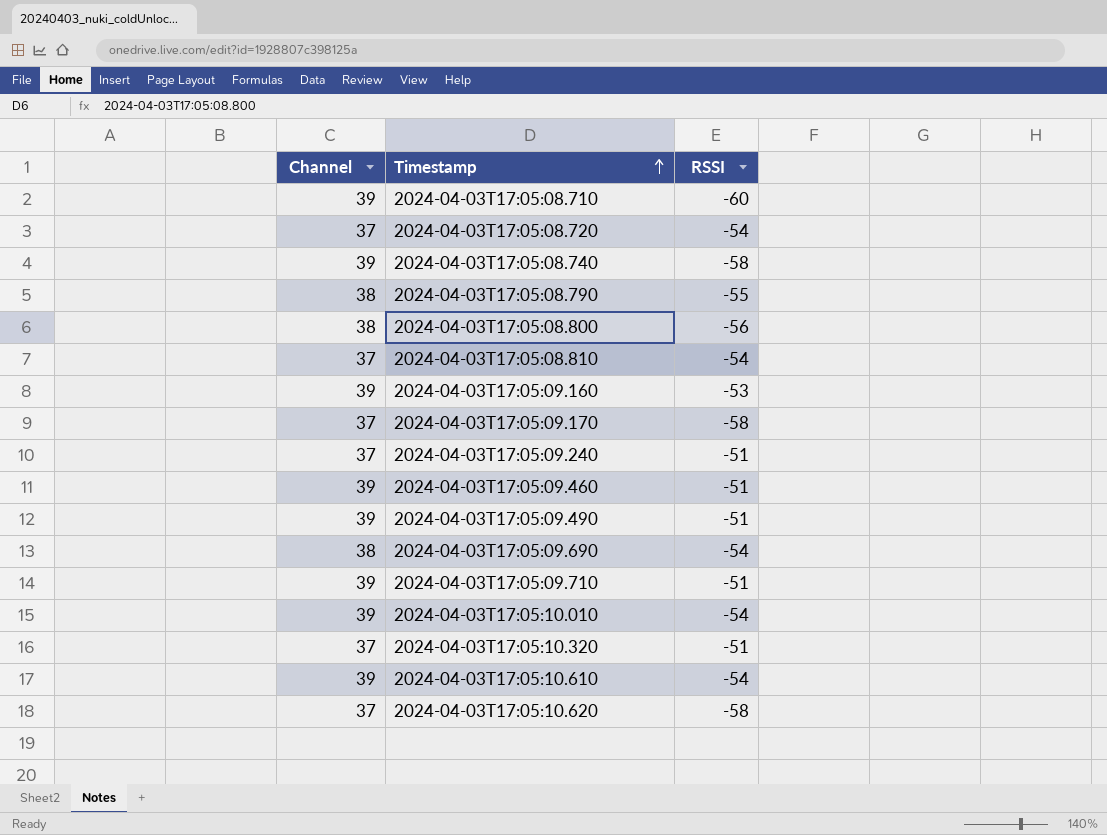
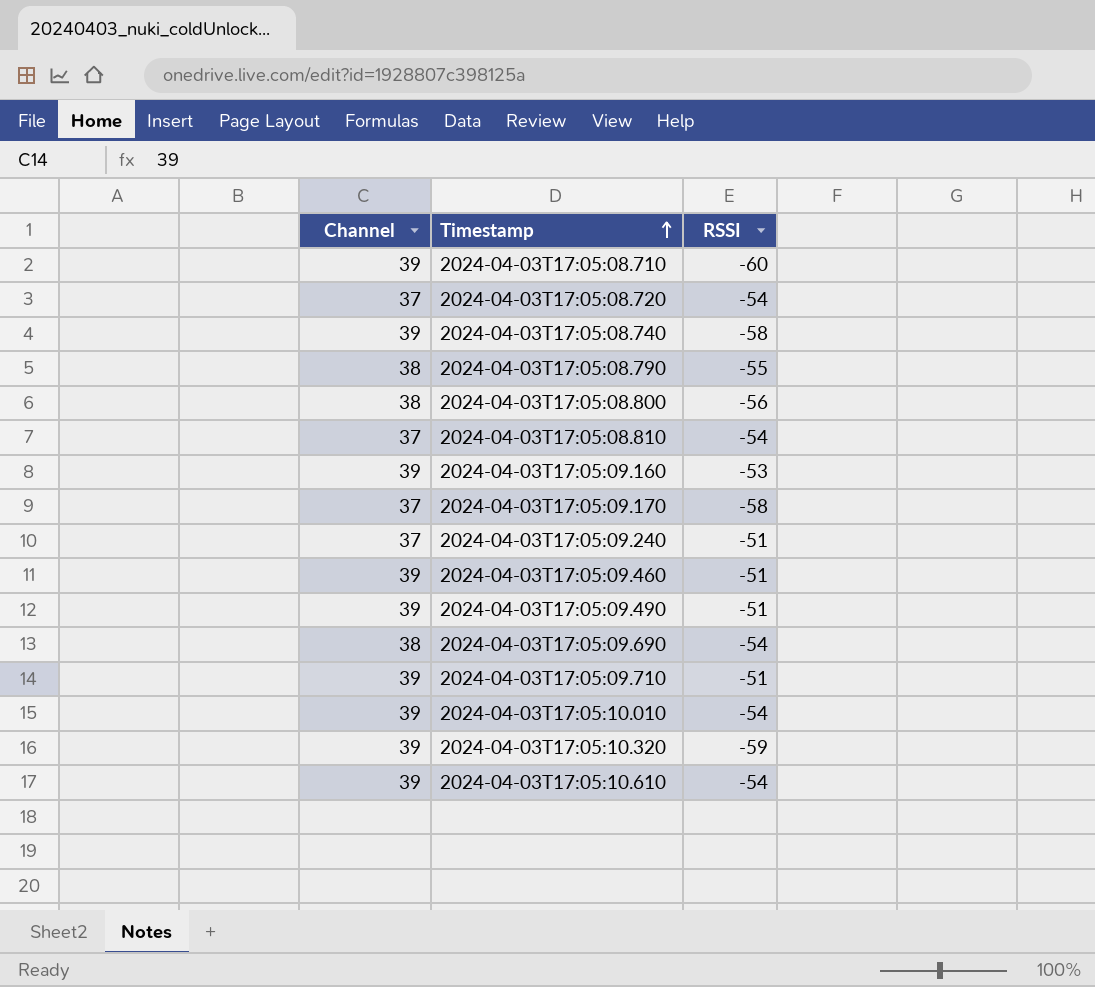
row 2024-04-03T17:05:10.620: 37 | -58 -> none
2024-04-03T17:05:10.320 | Channel: 37 -> 39
2024-04-03T17:05:10.320 | RSSI: -51 -> -59

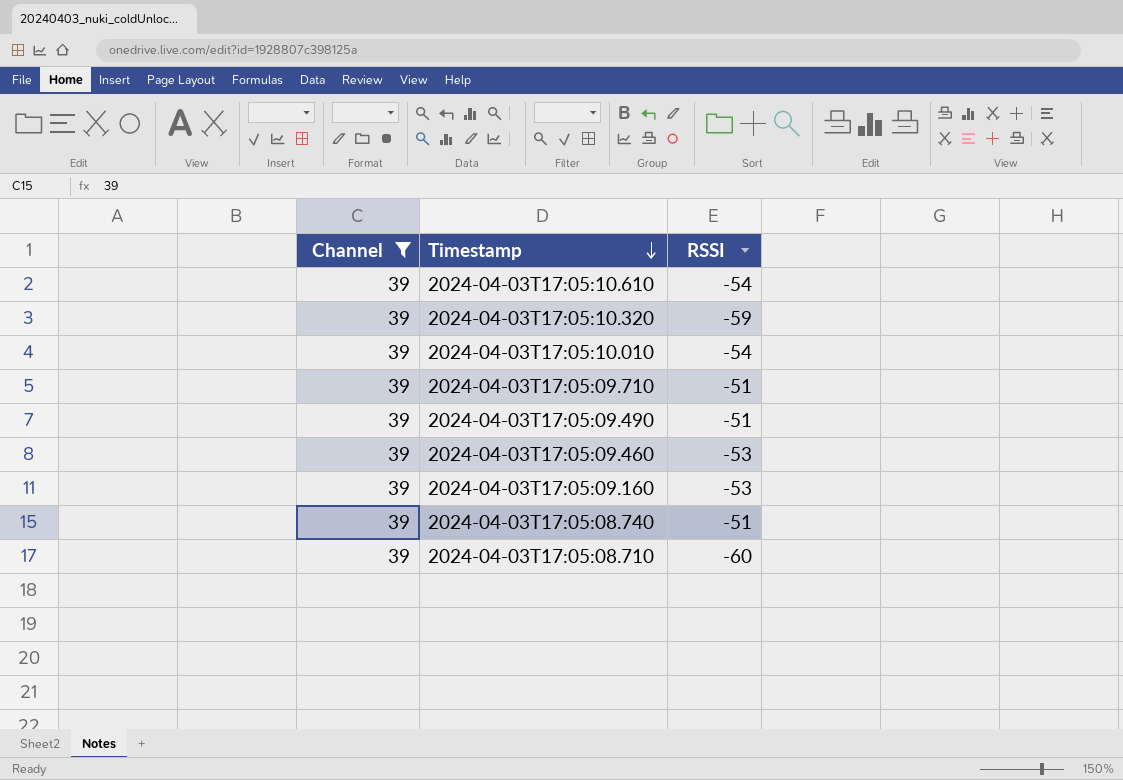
filter: none -> Channel = 39
row order: Timestamp ascending -> Timestamp descending
2024-04-03T17:05:09.460 | RSSI: -51 -> -53
2024-04-03T17:05:08.740 | RSSI: -58 -> -51

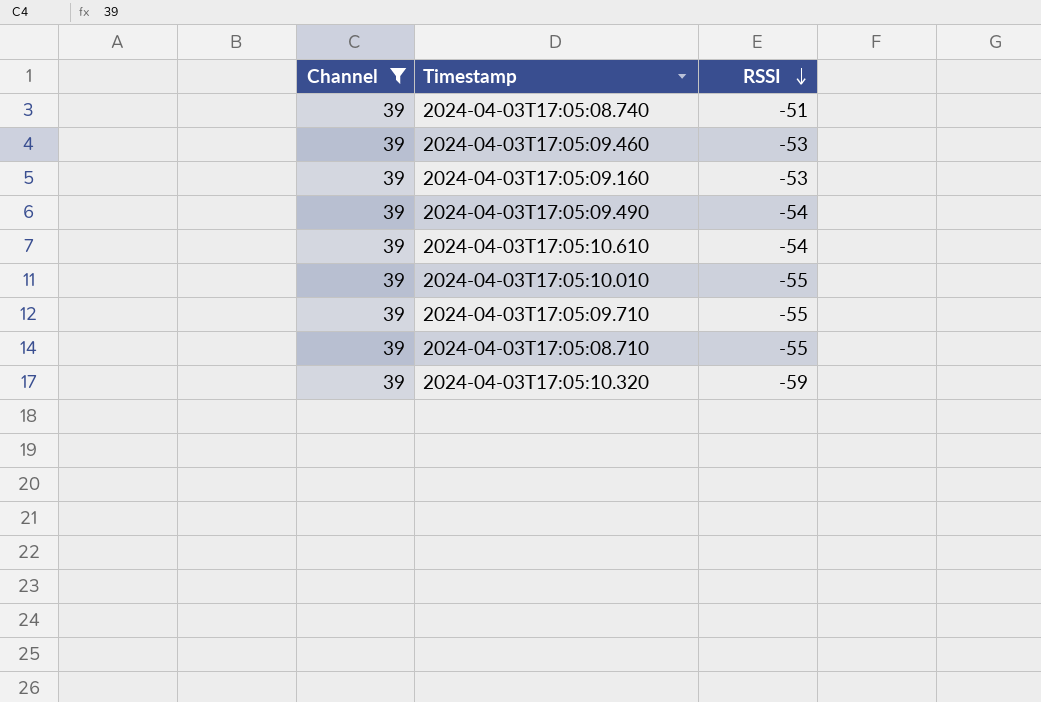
row order: Timestamp descending -> RSSI descending
2024-04-03T17:05:09.490 | RSSI: -51 -> -54
2024-04-03T17:05:10.010 | RSSI: -54 -> -55
2024-04-03T17:05:09.710 | RSSI: -51 -> -55
2024-04-03T17:05:08.710 | RSSI: -60 -> -55

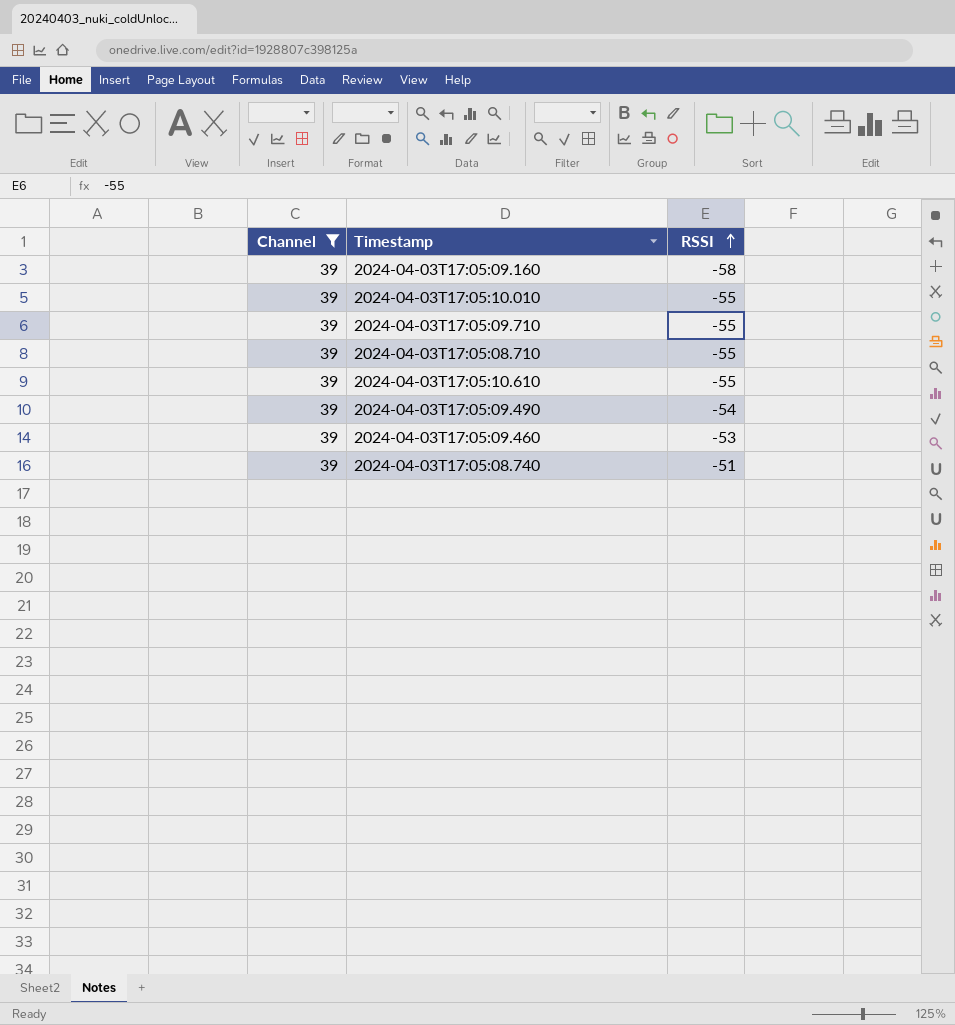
row order: RSSI descending -> RSSI ascending
row 2024-04-03T17:05:10.320: 39 | -59 -> none
2024-04-03T17:05:09.160 | RSSI: -53 -> -58
2024-04-03T17:05:10.610 | RSSI: -54 -> -55

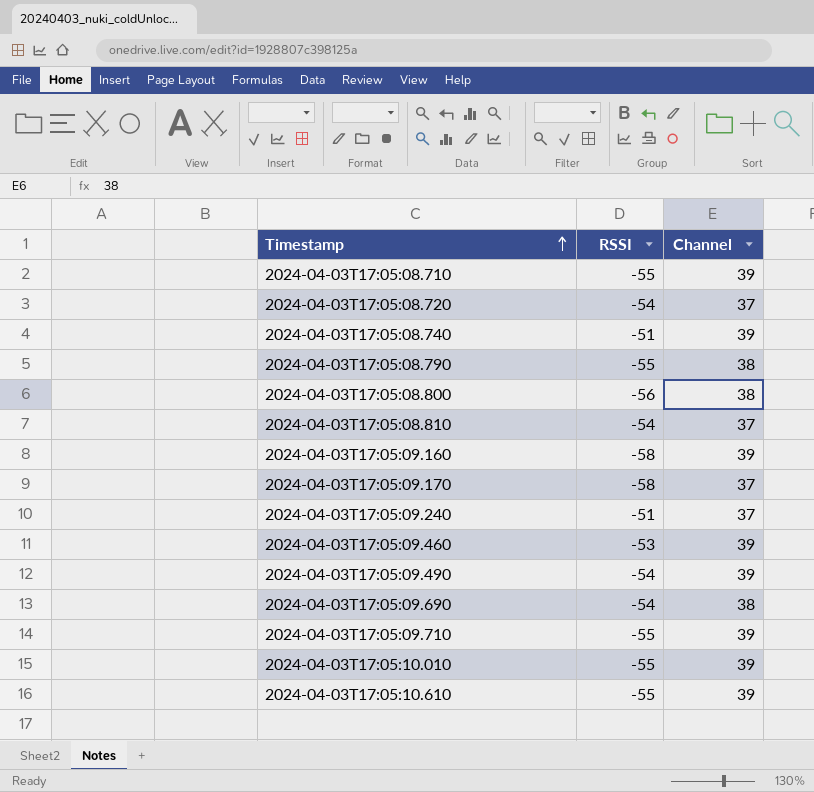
filter: Channel = 39 -> none
row order: RSSI ascending -> Timestamp ascending
column Channel | position: 1 -> 3

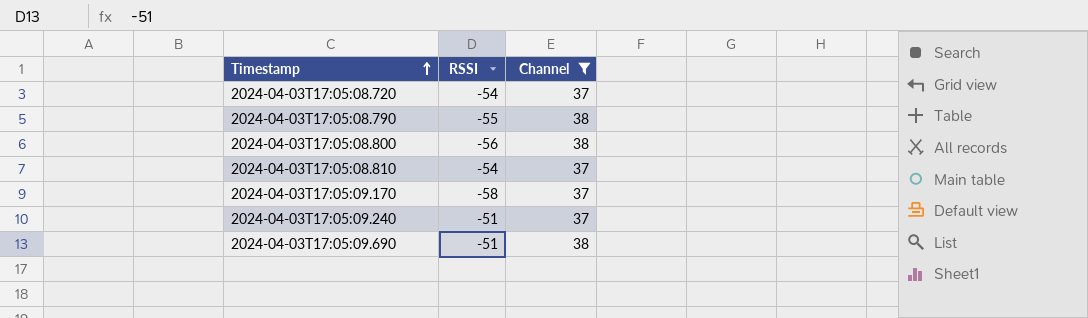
filter: none -> Channel != 39
2024-04-03T17:05:09.690 | RSSI: -54 -> -51

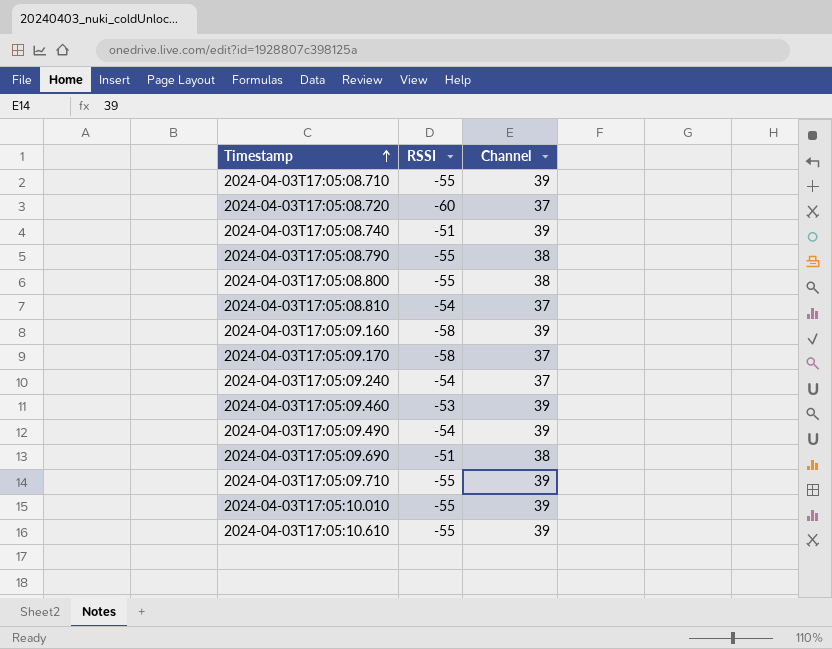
filter: Channel != 39 -> none
2024-04-03T17:05:08.720 | RSSI: -54 -> -60
2024-04-03T17:05:08.800 | RSSI: -56 -> -55
2024-04-03T17:05:09.240 | RSSI: -51 -> -54

